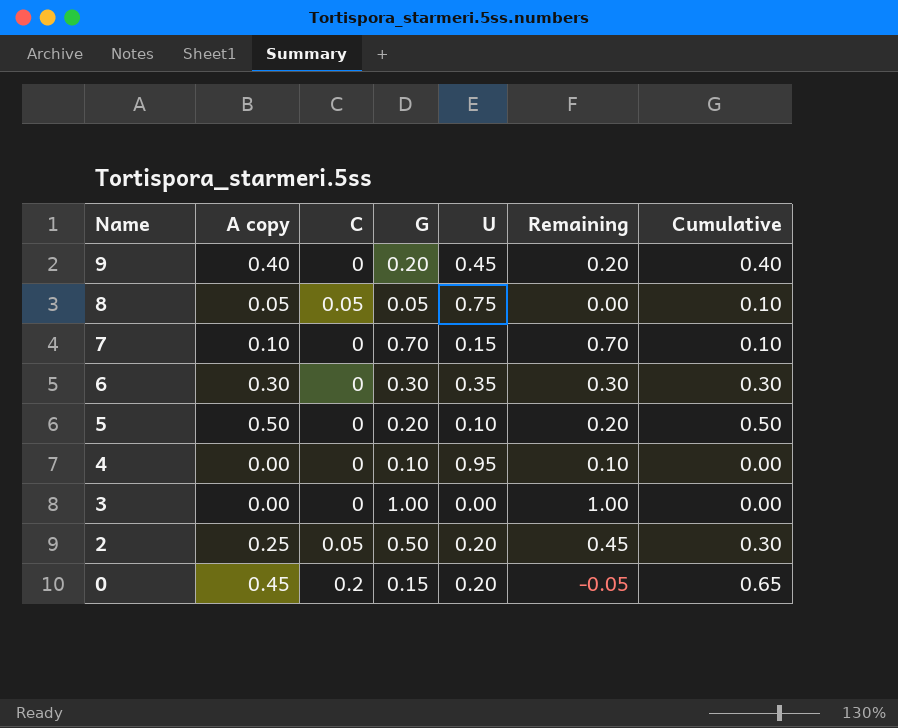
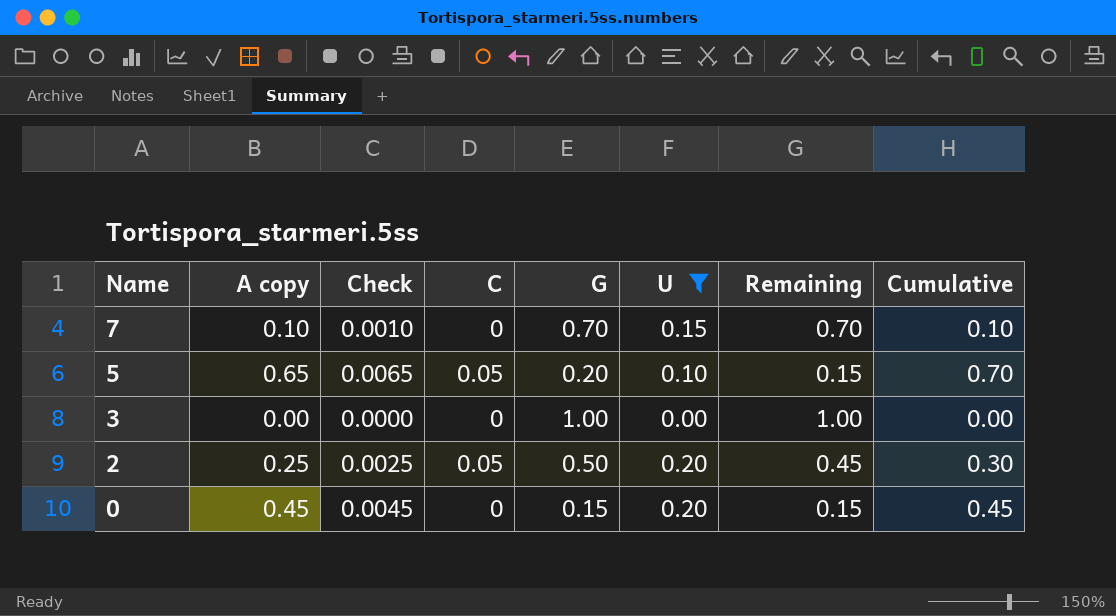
filter: none -> U <= 0.20
column Check | formula: none -> [A copy] * 0.01
5 | A copy: 0.50 -> 0.65
5 | C: 0 -> 0.05
5 | Remaining: 0.20 -> 0.15
5 | Cumulative: 0.50 -> 0.70
0 | C: 0.2 -> 0
0 | Remaining: -0.05 -> 0.15
0 | Cumulative: 0.65 -> 0.45

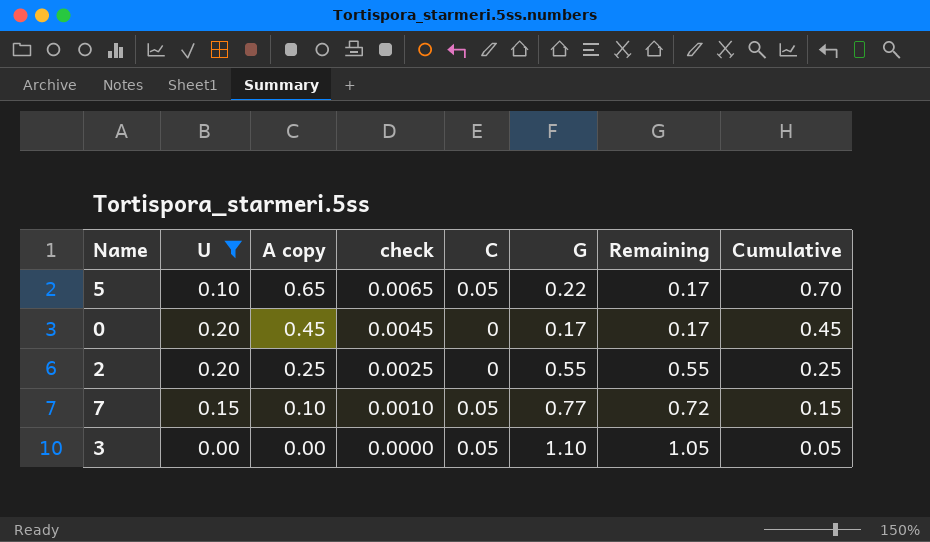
row order: Name descending -> A copy descending
column U | position: 6 -> 2
column name: Check -> check
5 | G: 0.20 -> 0.22
5 | Remaining: 0.15 -> 0.17
0 | G: 0.15 -> 0.17
0 | Remaining: 0.15 -> 0.17
2 | C: 0.05 -> 0
2 | G: 0.50 -> 0.55
2 | Remaining: 0.45 -> 0.55
2 | Cumulative: 0.30 -> 0.25
7 | C: 0 -> 0.05
7 | G: 0.70 -> 0.77
7 | Remaining: 0.70 -> 0.72
7 | Cumulative: 0.10 -> 0.15
3 | C: 0 -> 0.05
3 | G: 1.00 -> 1.10
3 | Remaining: 1.00 -> 1.05
3 | Cumulative: 0.00 -> 0.05

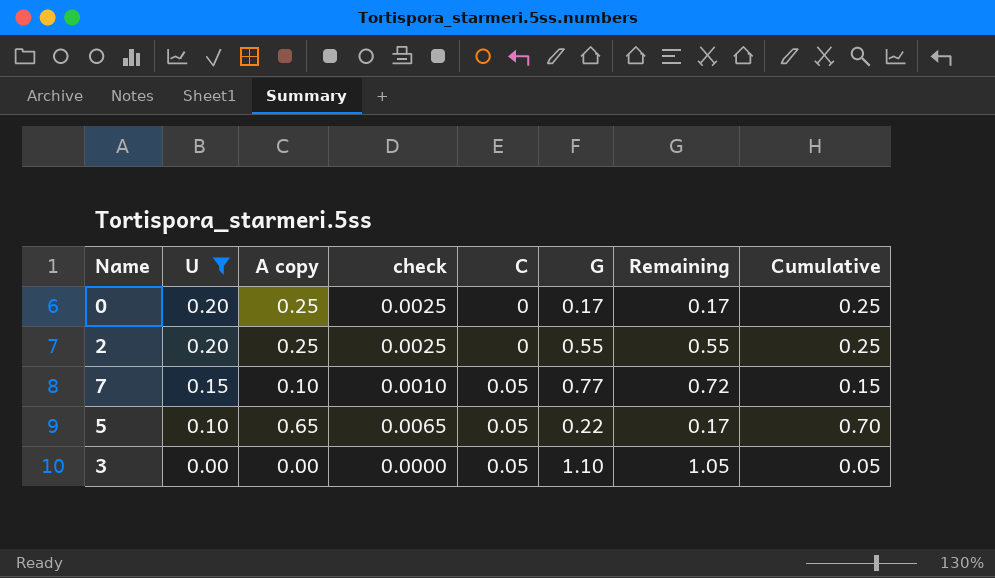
row order: A copy descending -> U descending
0 | A copy: 0.45 -> 0.25
0 | check: 0.0045 -> 0.0025
0 | Cumulative: 0.45 -> 0.25

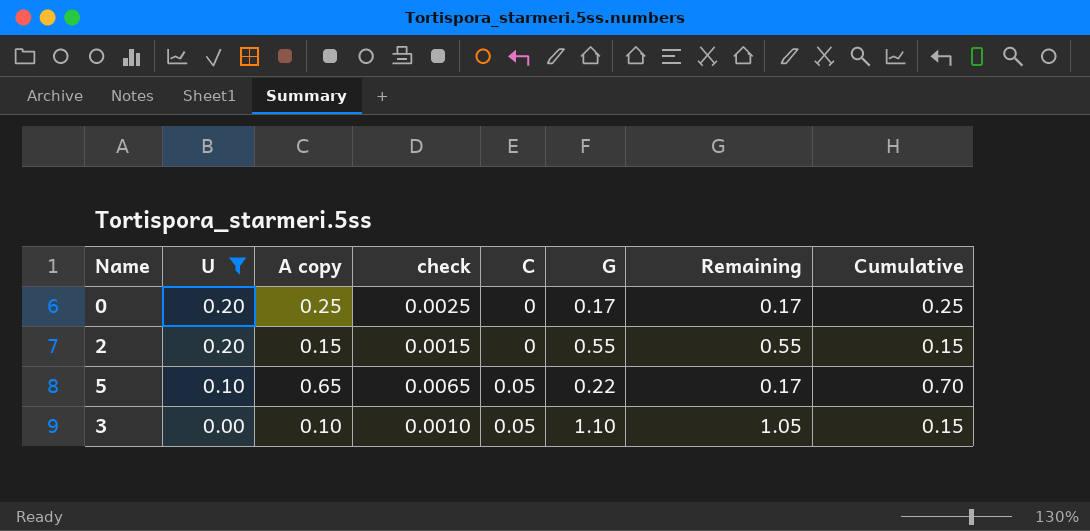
row 7: 0.15 | 0.10 | 0.0010 | 0.05 | 0.77 | 0.72 | 0.15 -> none
2 | A copy: 0.25 -> 0.15
2 | check: 0.0025 -> 0.0015
2 | Cumulative: 0.25 -> 0.15
3 | A copy: 0.00 -> 0.10
3 | check: 0.0000 -> 0.0010
3 | Cumulative: 0.05 -> 0.15

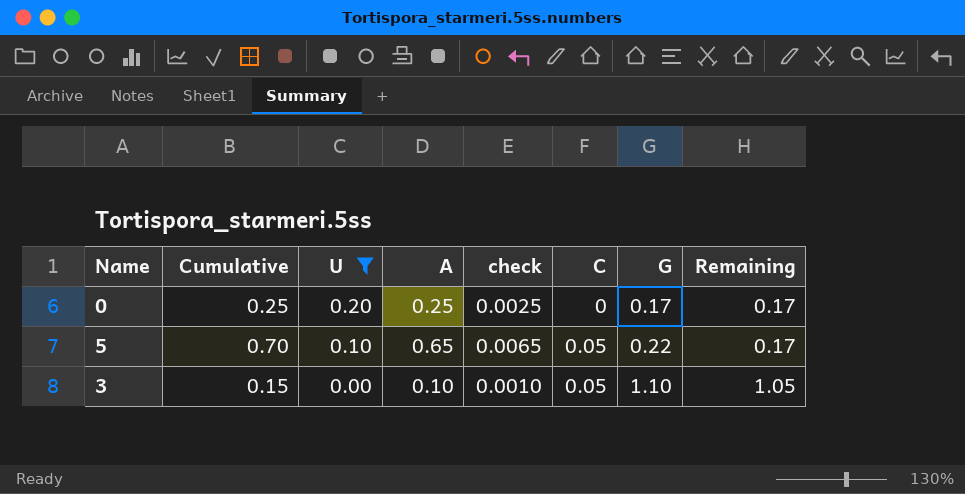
column Cumulative | position: 8 -> 2
column name: A copy -> A
row 2: 0.20 | 0.15 | 0.0015 | 0 | 0.55 | 0.55 | 0.15 -> none

